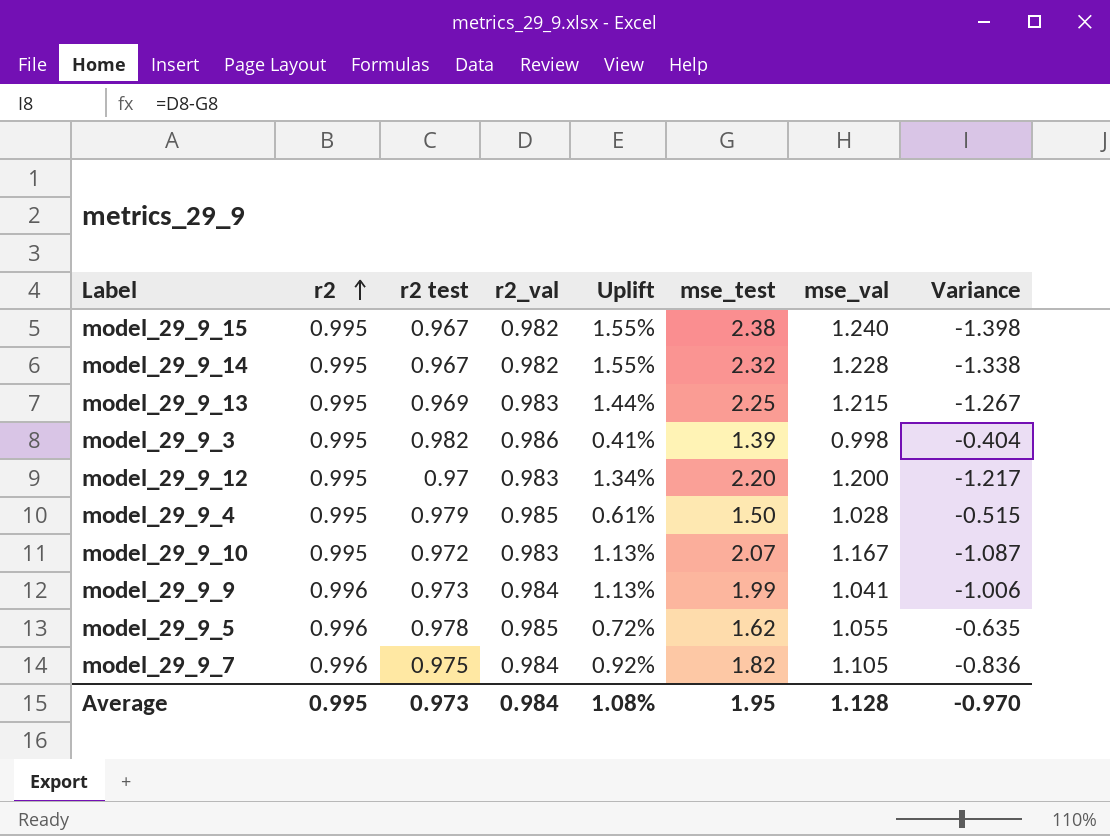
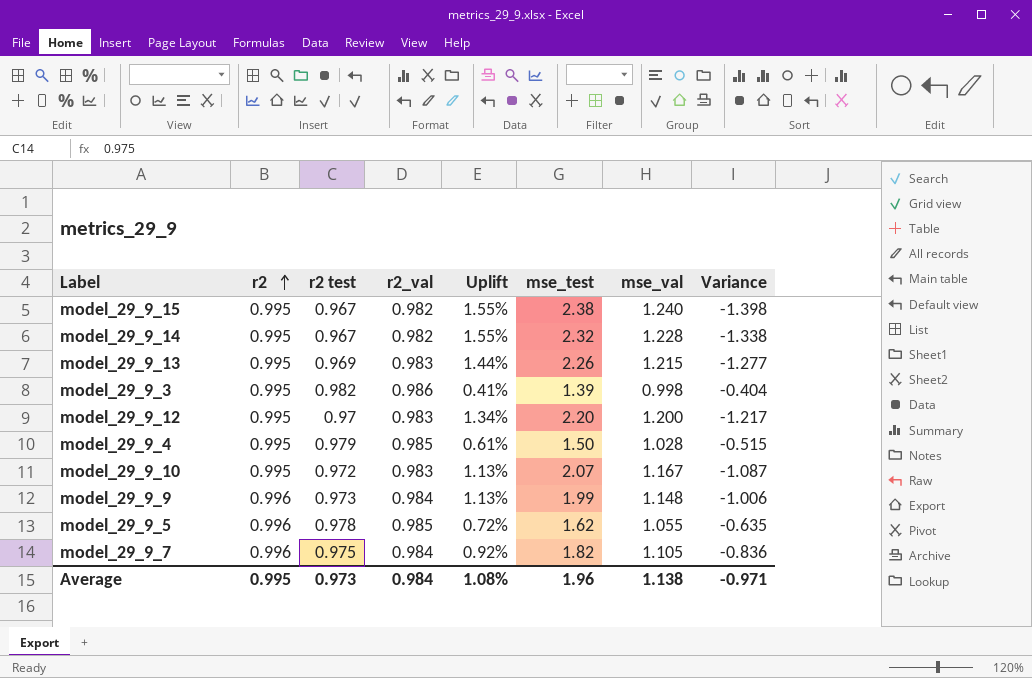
model_29_9_13 | mse_test: 2.25 -> 2.26
model_29_9_13 | Variance: -1.267 -> -1.277
model_29_9_9 | mse_val: 1.041 -> 1.148
Average | mse_test: 1.95 -> 1.96
Average | mse_val: 1.128 -> 1.138
Average | Variance: -0.970 -> -0.971

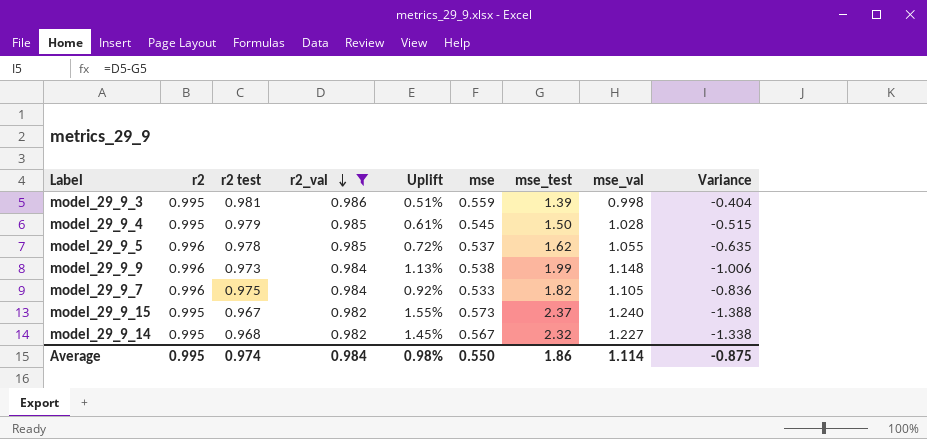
filter: none -> r2_val != 0.983
row order: r2 ascending -> r2_val descending
column mse | position: none -> 6
model_29_9_3 | r2 test: 0.982 -> 0.981
model_29_9_3 | Uplift: 0.41% -> 0.51%
model_29_9_15 | mse_test: 2.38 -> 2.37
model_29_9_15 | Variance: -1.398 -> -1.388
model_29_9_14 | r2 test: 0.967 -> 0.968
model_29_9_14 | Uplift: 1.55% -> 1.45%
model_29_9_14 | mse_val: 1.228 -> 1.227
Average | r2 test: 0.973 -> 0.974
Average | Uplift: 1.08% -> 0.98%
Average | mse_test: 1.96 -> 1.86
Average | mse_val: 1.138 -> 1.114
Average | Variance: -0.971 -> -0.875

